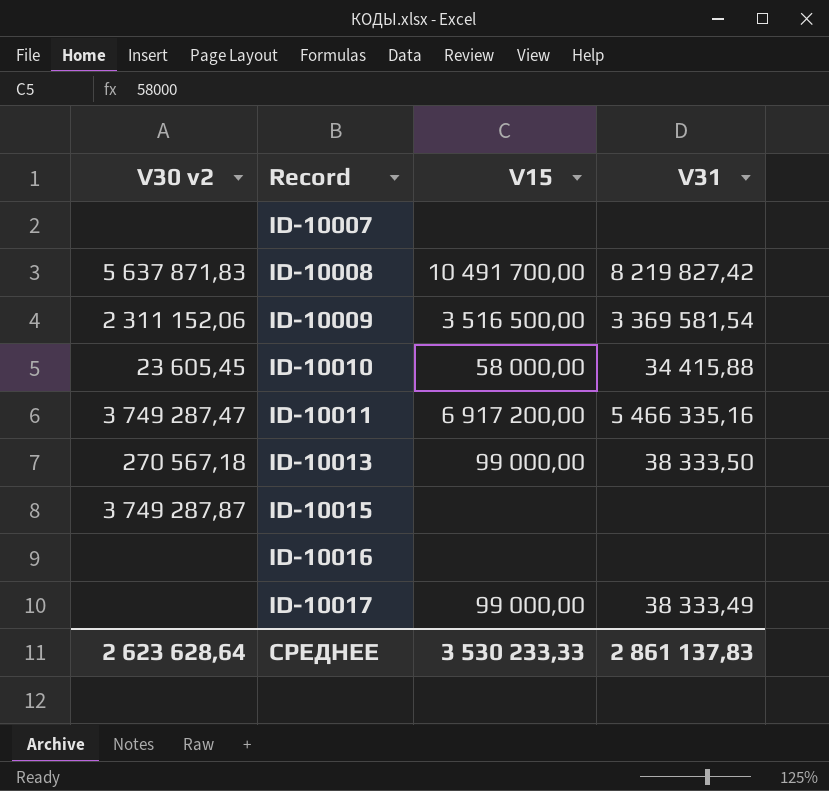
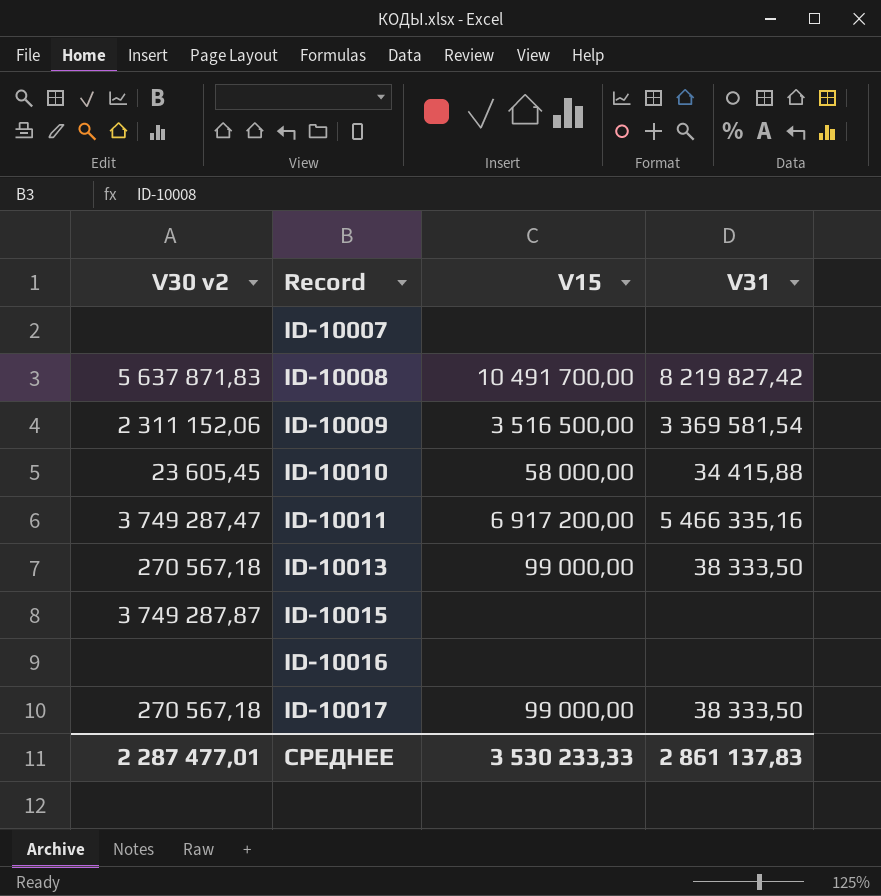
ID-10017 | V30 v2: none -> 270 567,18
ID-10017 | V31: 38 333,49 -> 38 333,50
СРЕДНЕЕ | V30 v2: 2 623 628,64 -> 2 287 477,01

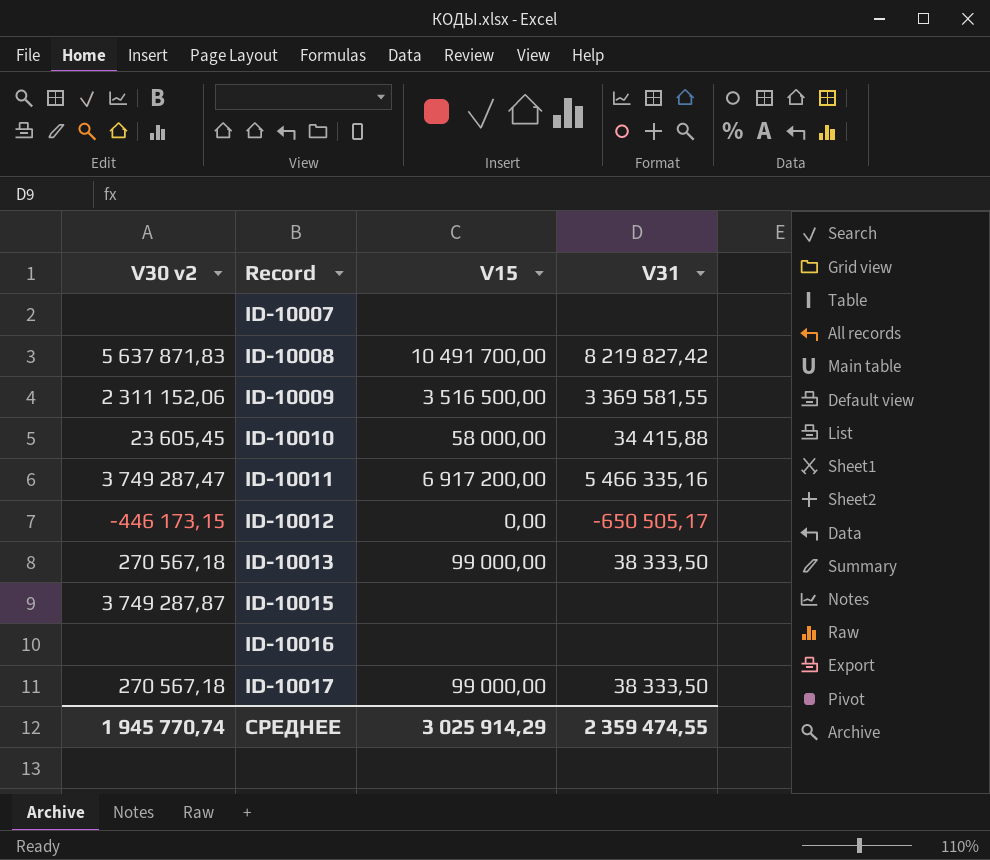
ID-10009 | V31: 3 369 581,54 -> 3 369 581,55
row ID-10012: none -> -446 173,15 | 0,00 | -650 505,17
СРЕДНЕЕ | V30 v2: 2 287 477,01 -> 1 945 770,74
СРЕДНЕЕ | V15: 3 530 233,33 -> 3 025 914,29
СРЕДНЕЕ | V31: 2 861 137,83 -> 2 359 474,55

